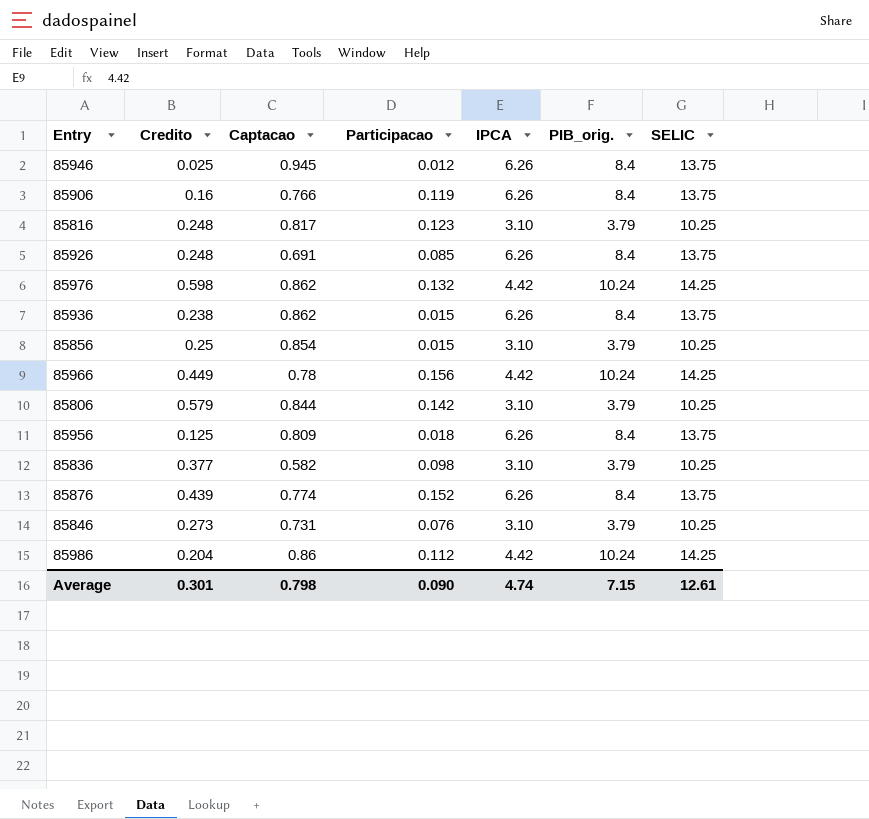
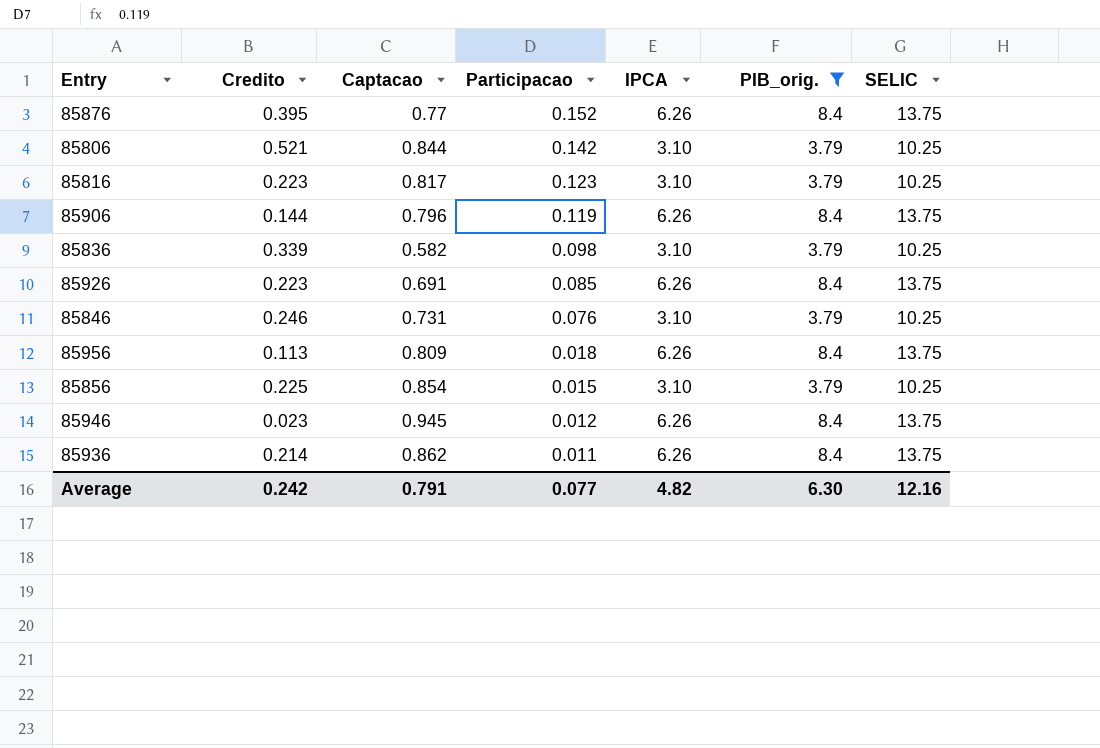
filter: none -> PIB_orig. != 10.24
row order: none -> Participacao descending
85876 | Credito: 0.439 -> 0.395
85876 | Captacao: 0.774 -> 0.77
85806 | Credito: 0.579 -> 0.521
85816 | Credito: 0.248 -> 0.223
85906 | Credito: 0.16 -> 0.144
85906 | Captacao: 0.766 -> 0.796
85836 | Credito: 0.377 -> 0.339
85926 | Credito: 0.248 -> 0.223
85846 | Credito: 0.273 -> 0.246
85956 | Credito: 0.125 -> 0.113
85856 | Credito: 0.25 -> 0.225
85946 | Credito: 0.025 -> 0.023
85936 | Credito: 0.238 -> 0.214
85936 | Participacao: 0.015 -> 0.011
Average | Credito: 0.301 -> 0.242
Average | Captacao: 0.798 -> 0.791
Average | Participacao: 0.090 -> 0.077
Average | IPCA: 4.74 -> 4.82
Average | PIB_orig.: 7.15 -> 6.30
Average | SELIC: 12.61 -> 12.16

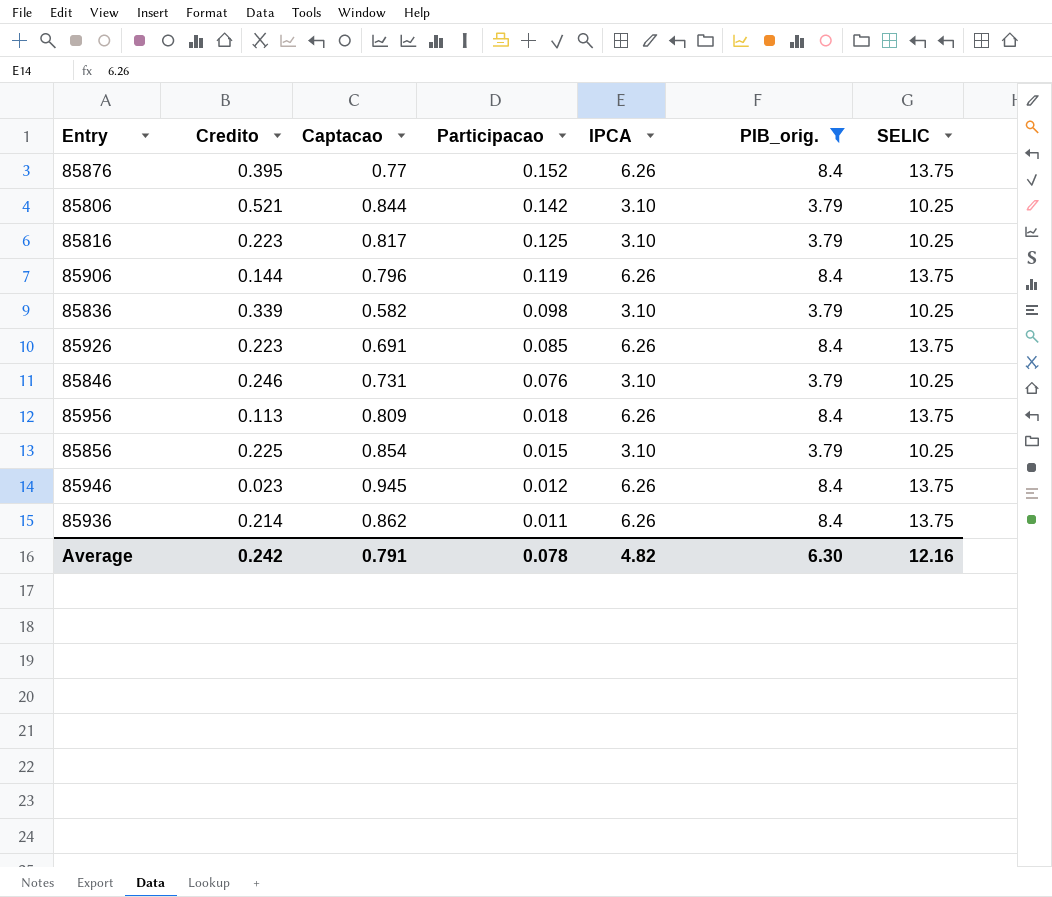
85816 | Participacao: 0.123 -> 0.125
Average | Participacao: 0.077 -> 0.078

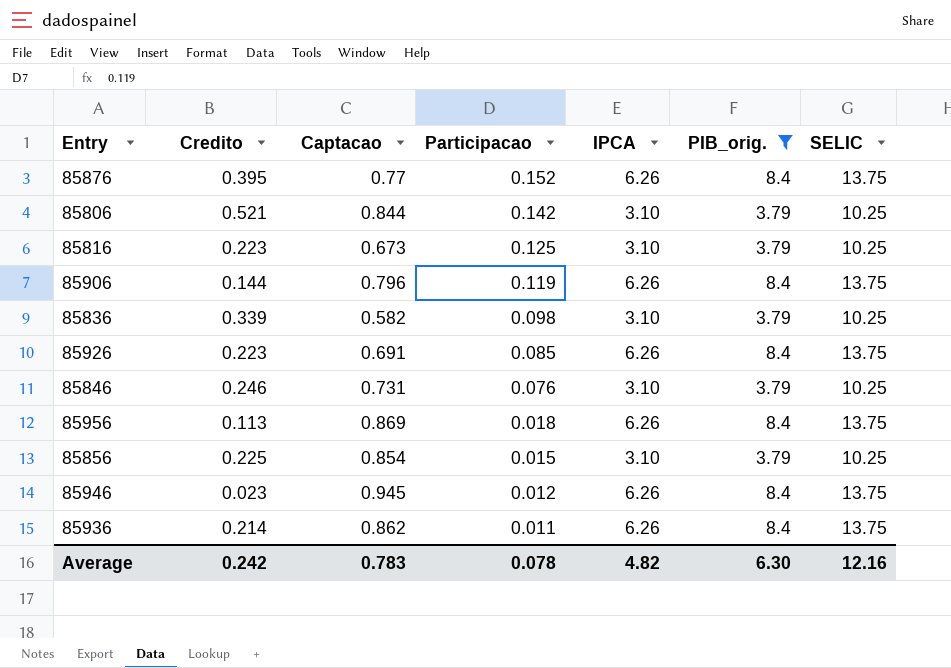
85816 | Captacao: 0.817 -> 0.673
85956 | Captacao: 0.809 -> 0.869
Average | Captacao: 0.791 -> 0.783

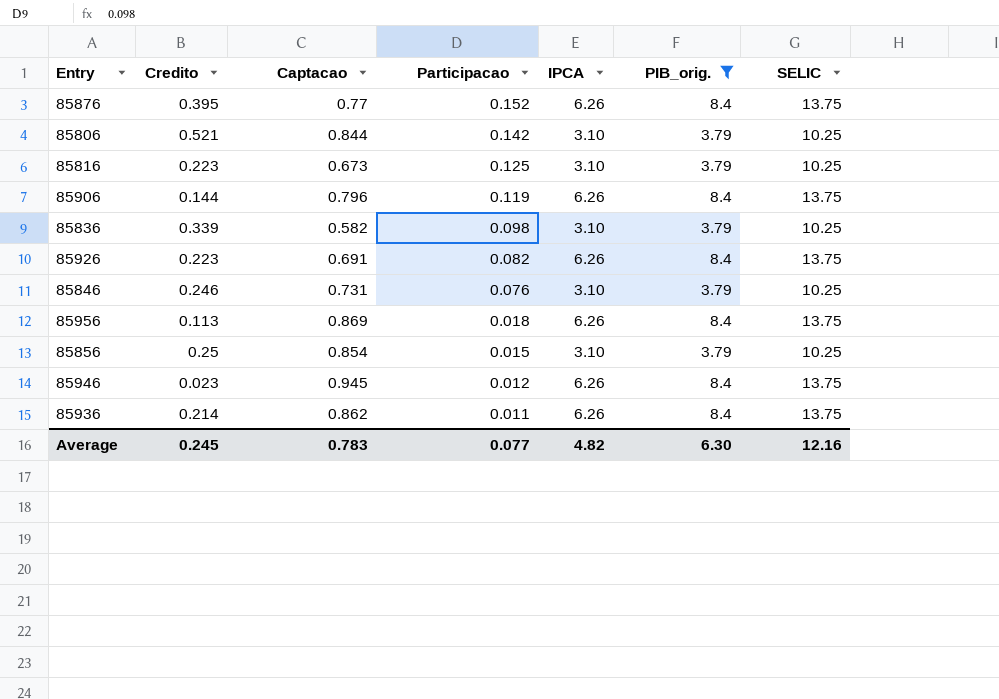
85926 | Participacao: 0.085 -> 0.082
85856 | Credito: 0.225 -> 0.25
Average | Credito: 0.242 -> 0.245
Average | Participacao: 0.078 -> 0.077

